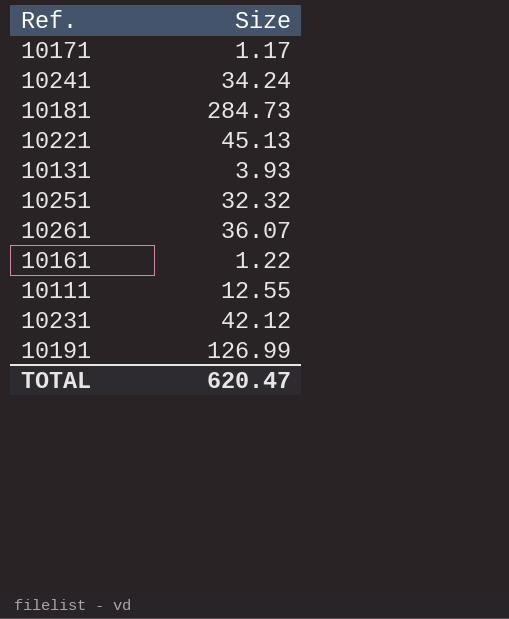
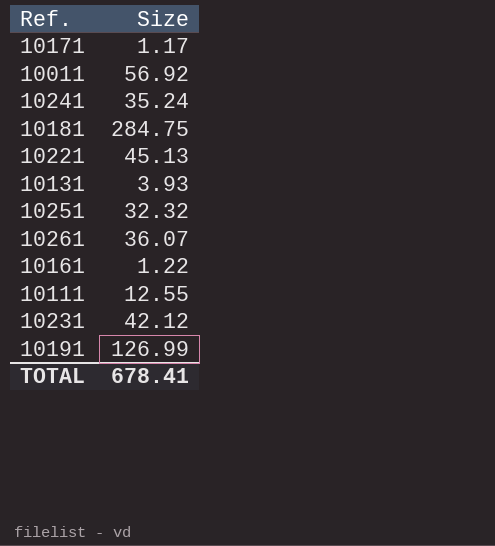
row 10011: none -> 56.92
10241 | Size: 34.24 -> 35.24
10181 | Size: 284.73 -> 284.75
TOTAL | Size: 620.47 -> 678.41

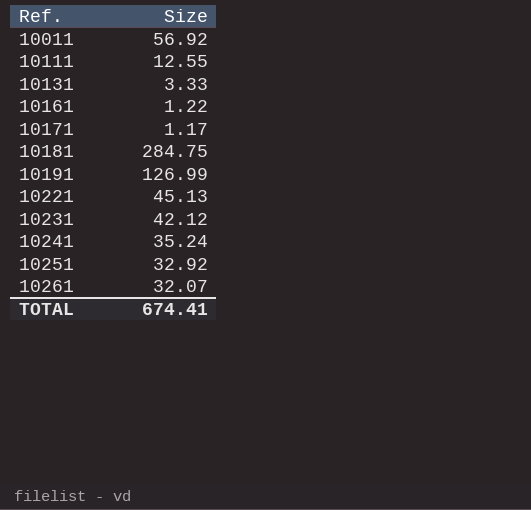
row order: none -> Ref. ascending
10131 | Size: 3.93 -> 3.33
10251 | Size: 32.32 -> 32.92
10261 | Size: 36.07 -> 32.07
TOTAL | Size: 678.41 -> 674.41

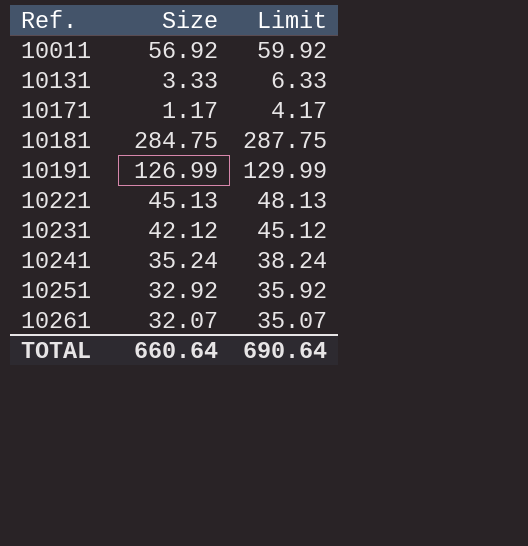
column Limit | formula: none -> [Size] + 3
row 10111: 12.55 -> none
row 10161: 1.22 -> none
TOTAL | Size: 674.41 -> 660.64

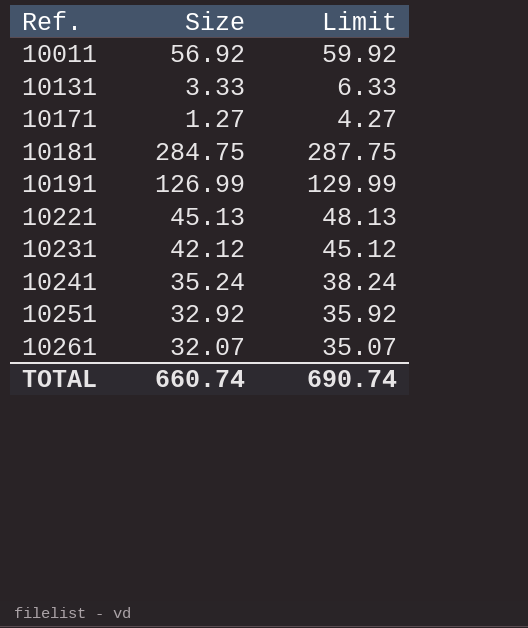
10171 | Size: 1.17 -> 1.27
10171 | Limit: 4.17 -> 4.27
TOTAL | Size: 660.64 -> 660.74
TOTAL | Limit: 690.64 -> 690.74

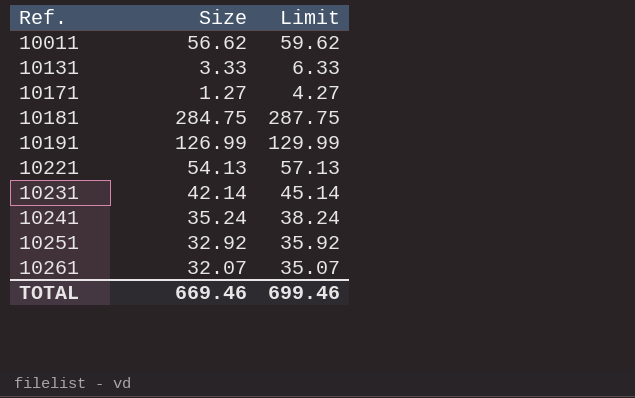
10011 | Size: 56.92 -> 56.62
10011 | Limit: 59.92 -> 59.62
10221 | Size: 45.13 -> 54.13
10221 | Limit: 48.13 -> 57.13
10231 | Size: 42.12 -> 42.14
10231 | Limit: 45.12 -> 45.14
TOTAL | Size: 660.74 -> 669.46
TOTAL | Limit: 690.74 -> 699.46

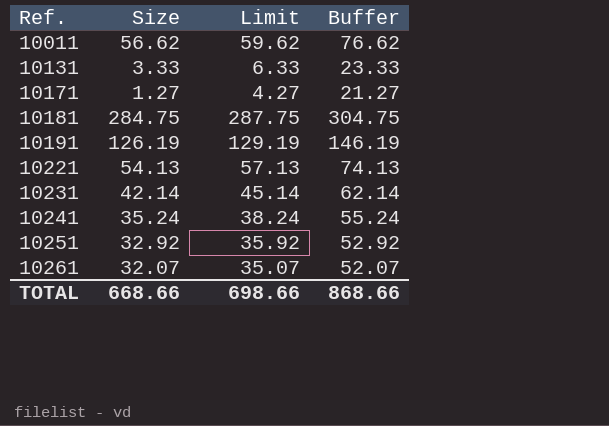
column Buffer | formula: none -> [Size] + 20
10191 | Size: 126.99 -> 126.19
10191 | Limit: 129.99 -> 129.19
TOTAL | Size: 669.46 -> 668.66
TOTAL | Limit: 699.46 -> 698.66

